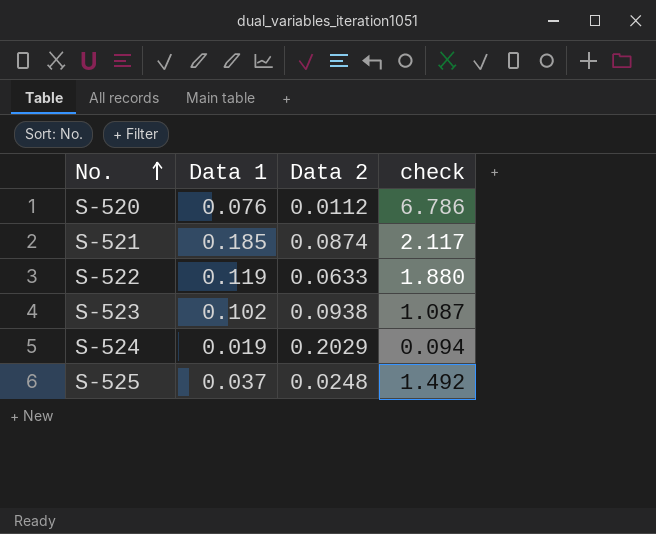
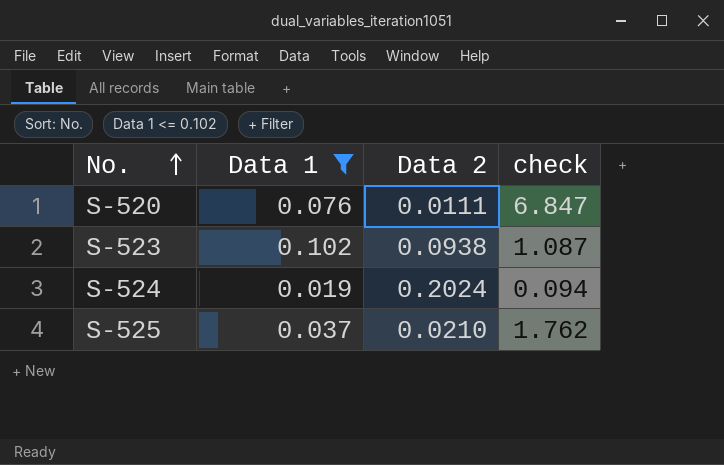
filter: none -> Data 1 <= 0.102
S-520 | Data 2: 0.0112 -> 0.0111
S-520 | check: 6.786 -> 6.847
S-524 | Data 2: 0.2029 -> 0.2024
S-525 | Data 2: 0.0248 -> 0.0210
S-525 | check: 1.492 -> 1.762

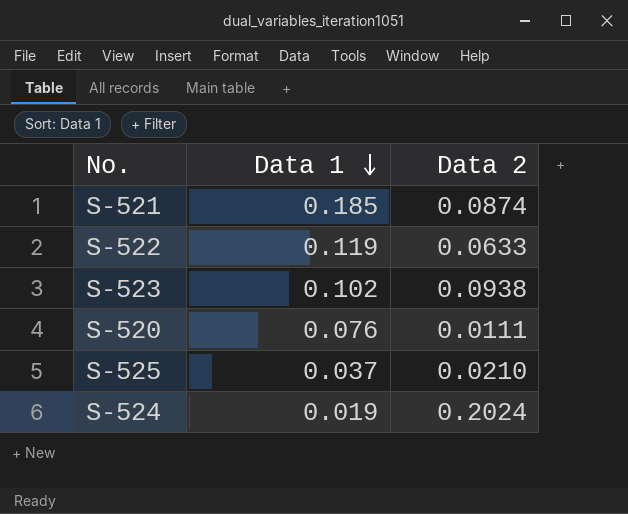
filter: Data 1 <= 0.102 -> none
row order: No. ascending -> Data 1 descending
column check | formula: [Data 1] / [Data 2] -> none

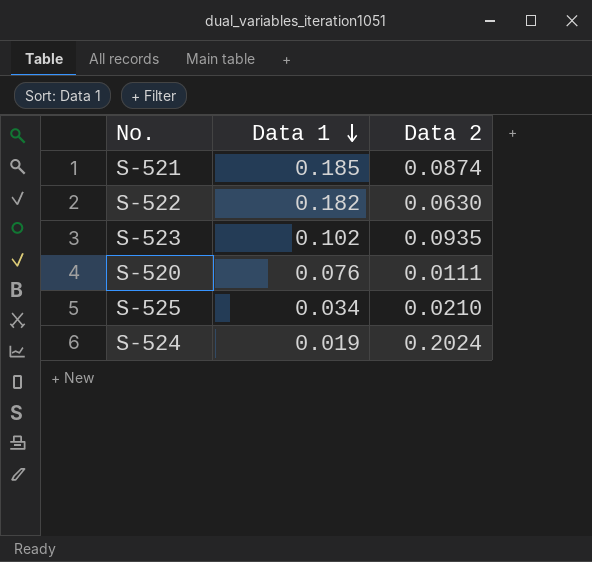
S-522 | Data 1: 0.119 -> 0.182
S-522 | Data 2: 0.0633 -> 0.0630
S-523 | Data 2: 0.0938 -> 0.0935
S-525 | Data 1: 0.037 -> 0.034

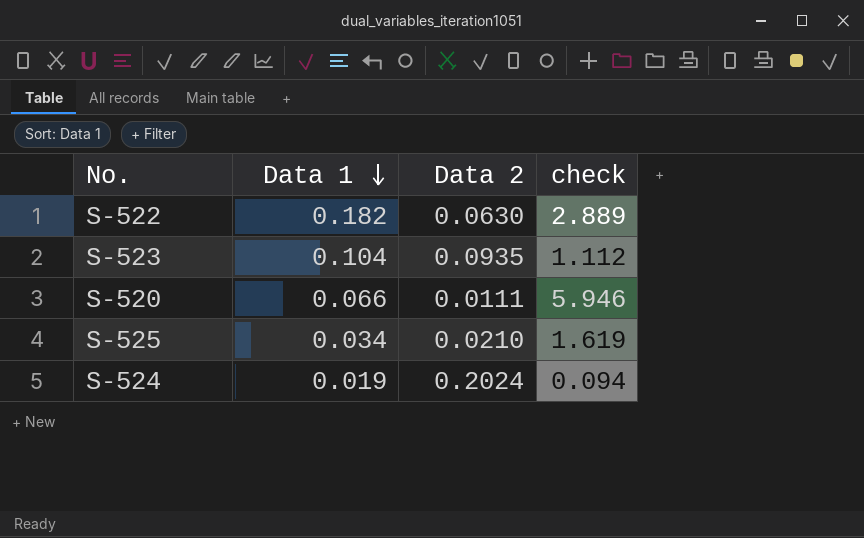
column check | formula: none -> [Data 1] / [Data 2]
row S-521: 0.185 | 0.0874 -> none
S-523 | Data 1: 0.102 -> 0.104
S-520 | Data 1: 0.076 -> 0.066

